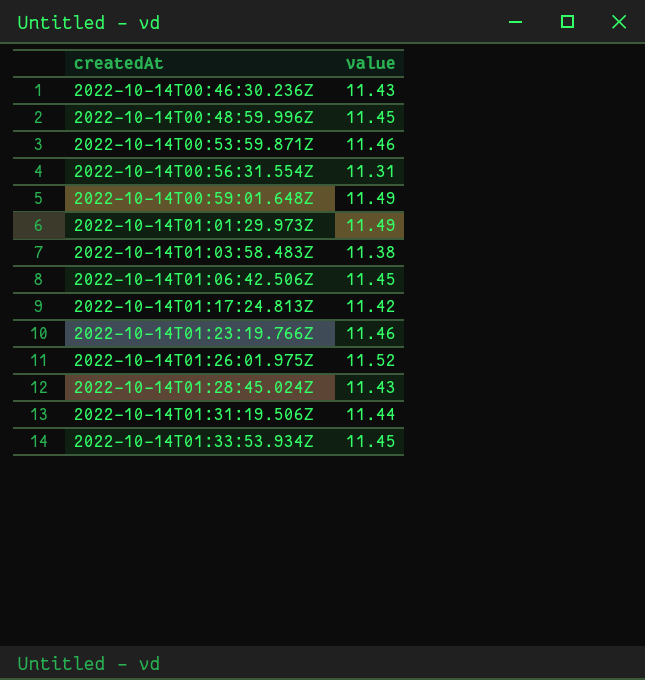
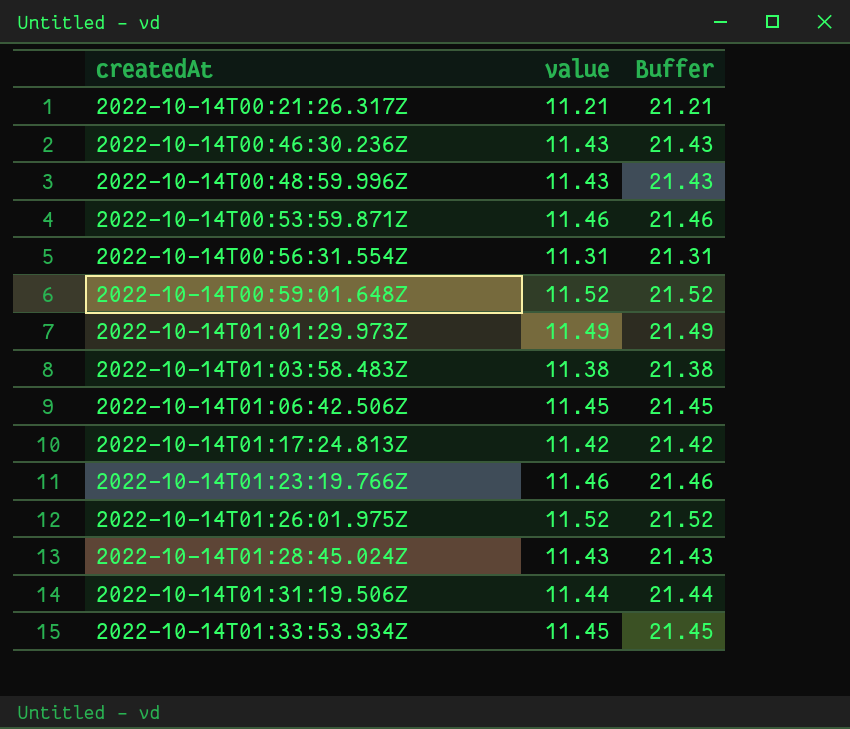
column Buffer | formula: none -> [value] + 10
row 2022-10-14T00:21:26.317Z: none -> 11.21 | 21.21
2022-10-14T00:48:59.996Z | value: 11.45 -> 11.43
2022-10-14T00:59:01.648Z | value: 11.49 -> 11.52

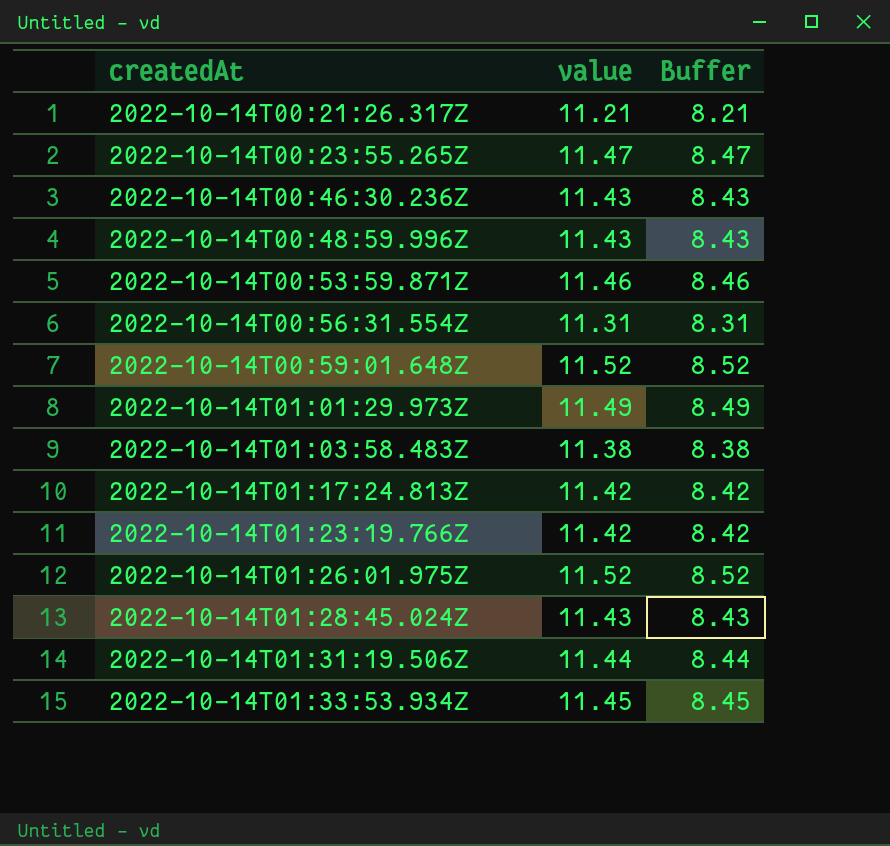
column Buffer | formula: [value] + 10 -> [value] - 3
row 2022-10-14T01:06:42.506Z: 11.45 | 21.45 -> none
row 2022-10-14T00:23:55.265Z: none -> 11.47 | 8.47
2022-10-14T01:23:19.766Z | value: 11.46 -> 11.42

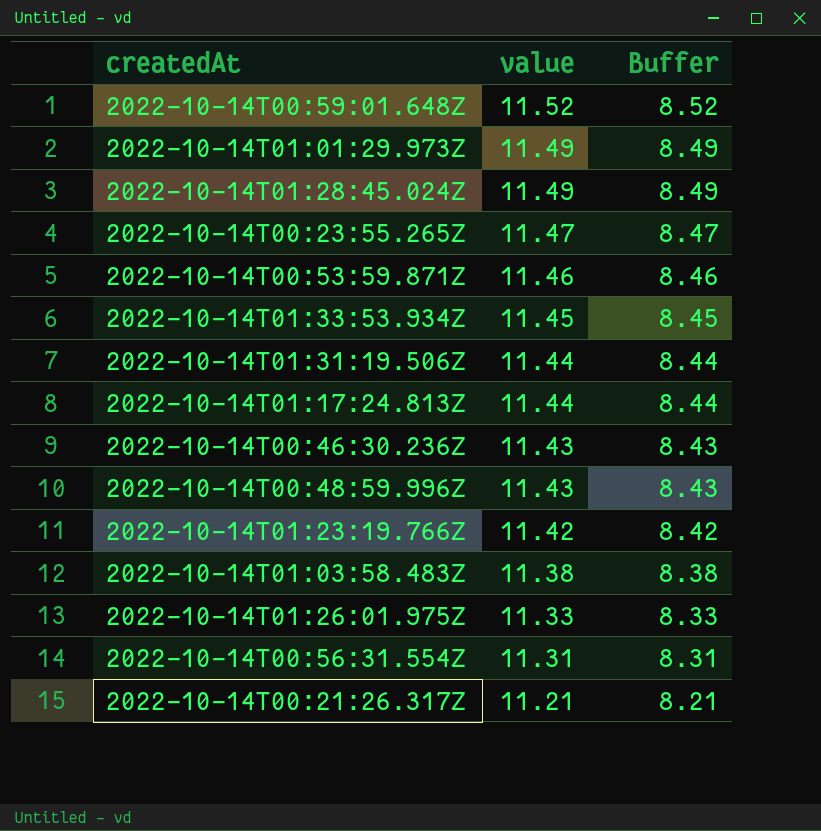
row order: createdAt ascending -> value descending
2022-10-14T01:28:45.024Z | value: 11.43 -> 11.49
2022-10-14T01:28:45.024Z | Buffer: 8.43 -> 8.49
2022-10-14T01:17:24.813Z | value: 11.42 -> 11.44
2022-10-14T01:17:24.813Z | Buffer: 8.42 -> 8.44
2022-10-14T01:26:01.975Z | value: 11.52 -> 11.33
2022-10-14T01:26:01.975Z | Buffer: 8.52 -> 8.33

